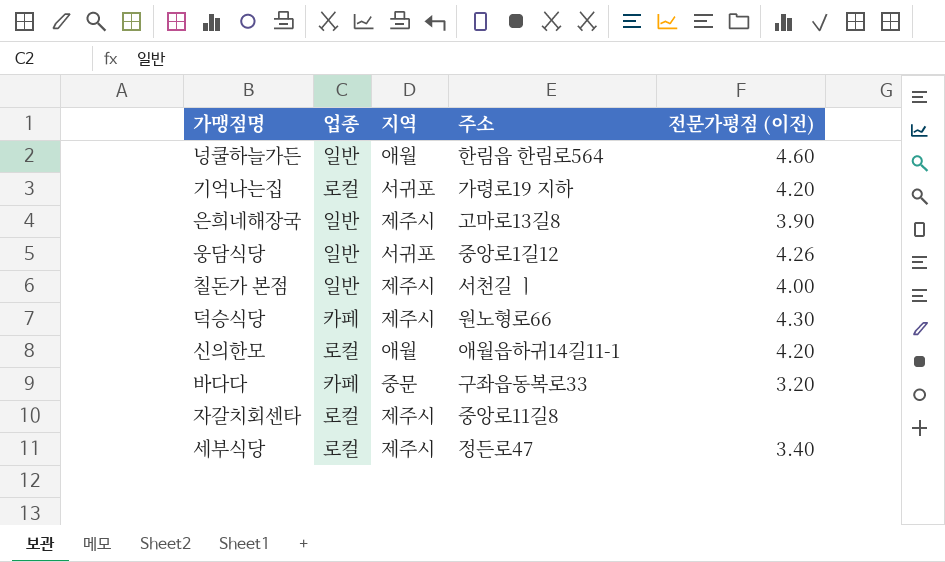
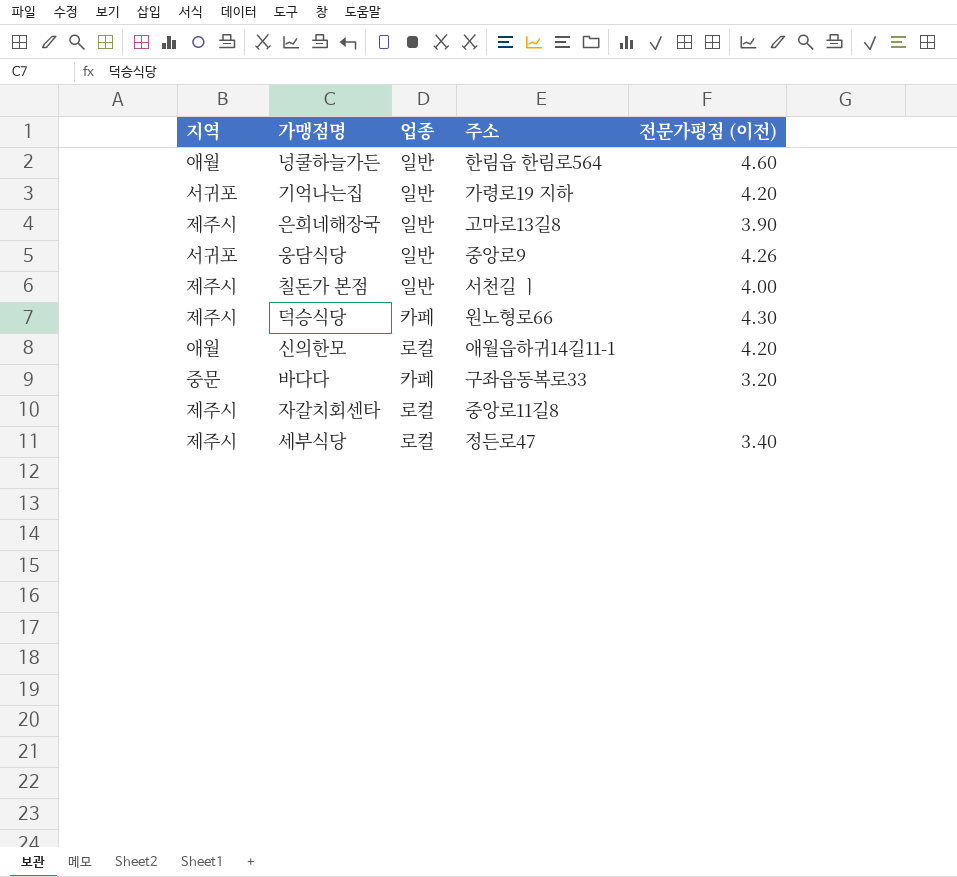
column 지역 | position: 3 -> 1
기억나는집 | 업종: 로컬 -> 일반
웅담식당 | 주소: 중앙로1길12 -> 중앙로9

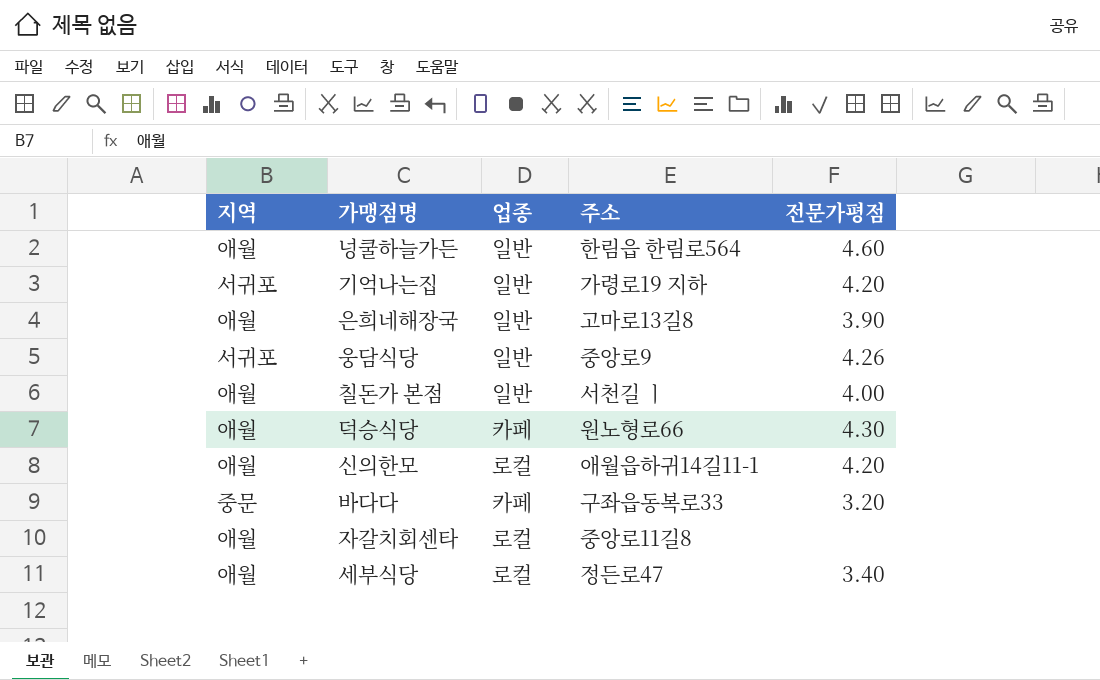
column name: 전문가평점 (이전) -> 전문가평점
은희네해장국 | 지역: 제주시 -> 애월
칠돈가 본점 | 지역: 제주시 -> 애월
덕승식당 | 지역: 제주시 -> 애월
자갈치회센타 | 지역: 제주시 -> 애월
세부식당 | 지역: 제주시 -> 애월

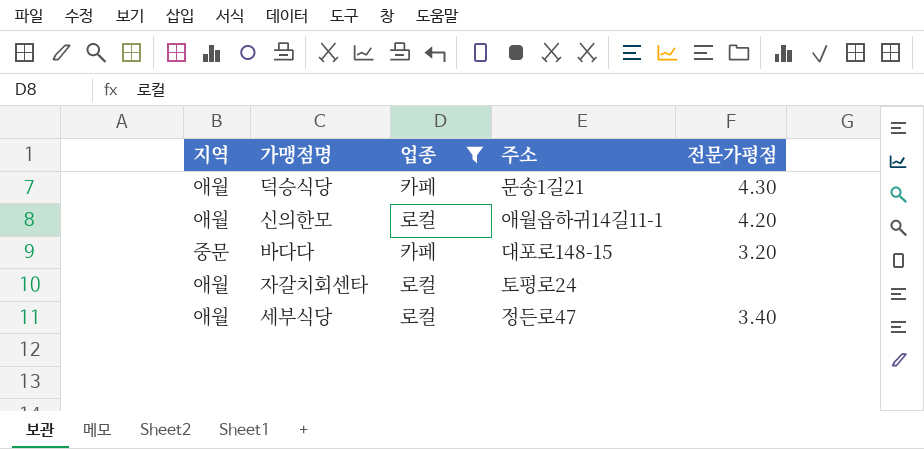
filter: none -> 업종 != 일반
덕승식당 | 주소: 원노형로66 -> 문송1길21
바다다 | 주소: 구좌읍동복로33 -> 대포로148-15
자갈치회센타 | 주소: 중앙로11길8 -> 토평로24

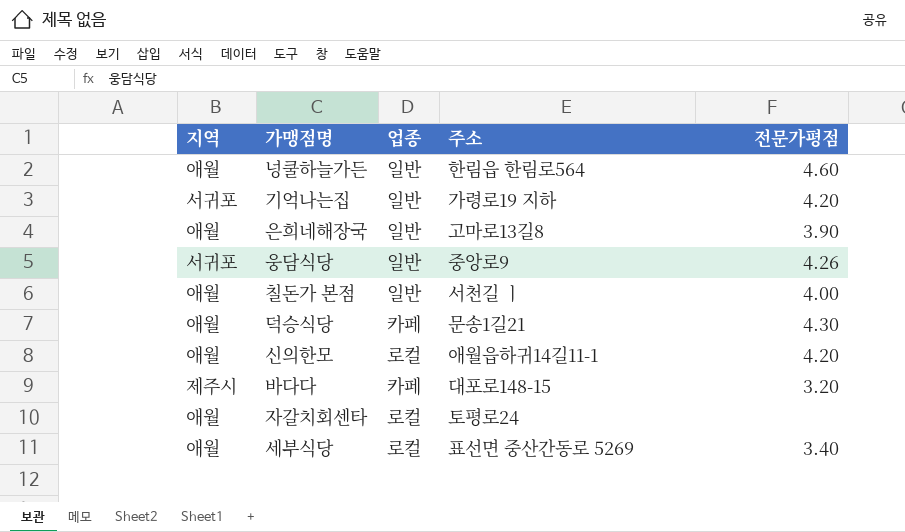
filter: 업종 != 일반 -> none
바다다 | 지역: 중문 -> 제주시
세부식당 | 주소: 정든로47 -> 표선면 중산간동로 5269

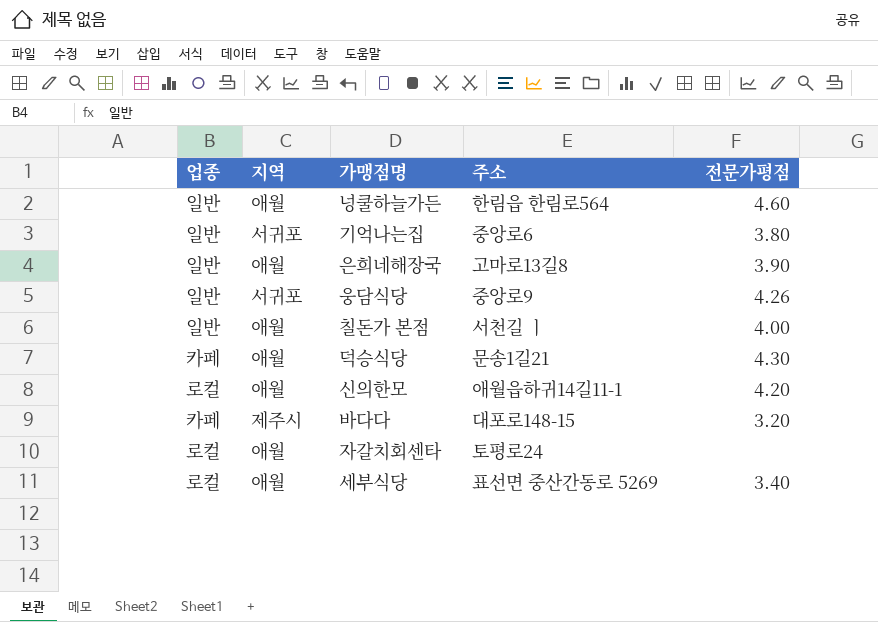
column 업종 | position: 3 -> 1
기억나는집 | 주소: 가령로19 지하 -> 중앙로6
기억나는집 | 전문가평점: 4.20 -> 3.80

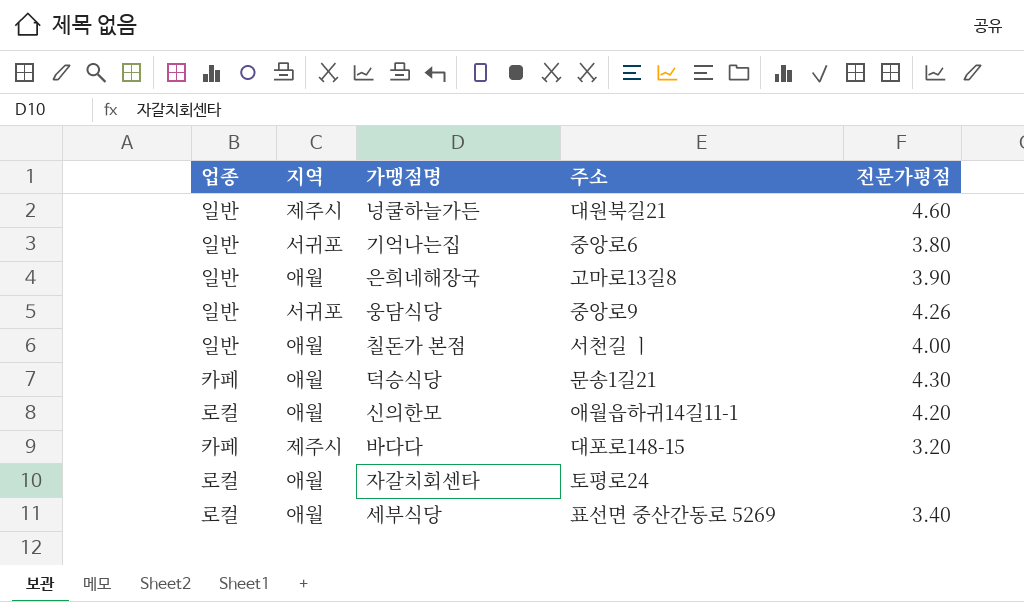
넝쿨하늘가든 | 지역: 애월 -> 제주시
넝쿨하늘가든 | 주소: 한림읍 한림로564 -> 대원북길21

